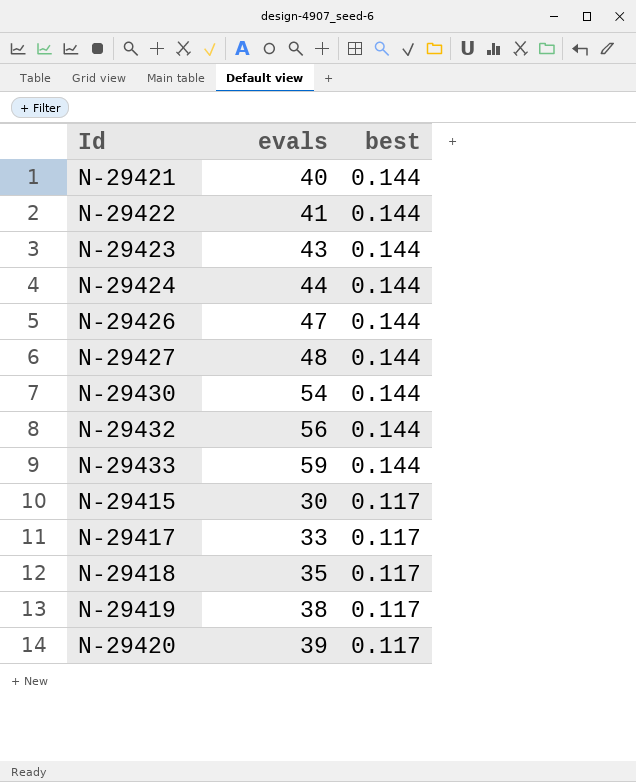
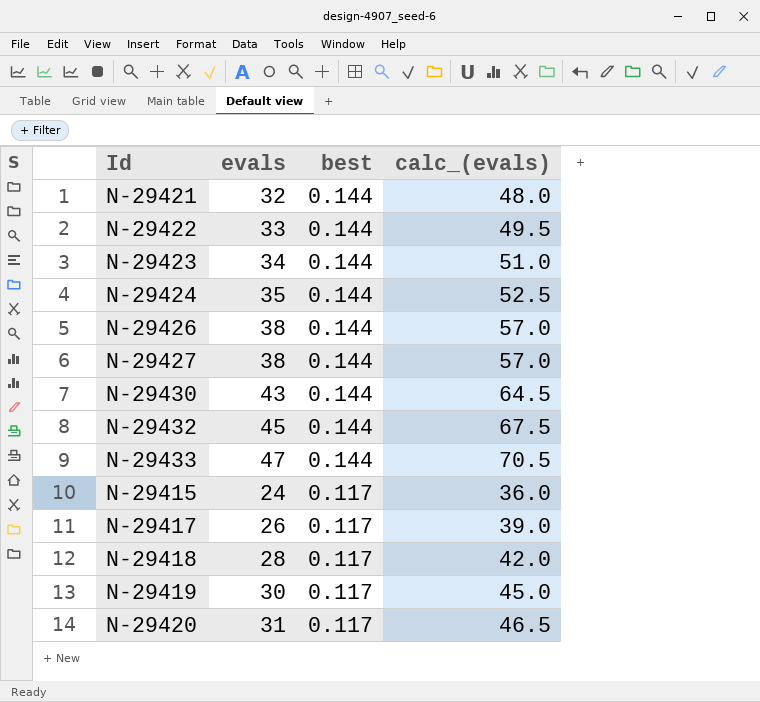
column calc_(evals) | formula: none -> [evals] * 1.5
N-29421 | evals: 40 -> 32
N-29422 | evals: 41 -> 33
N-29423 | evals: 43 -> 34
N-29424 | evals: 44 -> 35
N-29426 | evals: 47 -> 38
N-29427 | evals: 48 -> 38
N-29430 | evals: 54 -> 43
N-29432 | evals: 56 -> 45
N-29433 | evals: 59 -> 47
N-29415 | evals: 30 -> 24
N-29417 | evals: 33 -> 26
N-29418 | evals: 35 -> 28
N-29419 | evals: 38 -> 30
N-29420 | evals: 39 -> 31

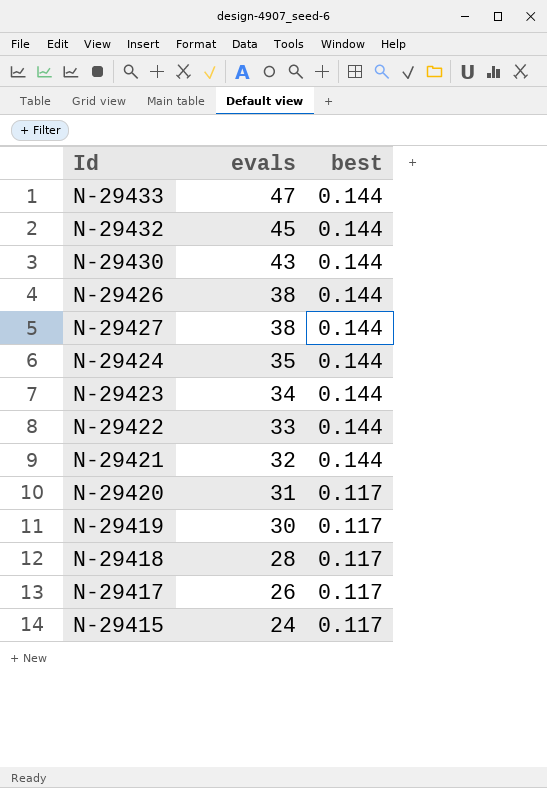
row order: best descending -> evals descending
column calc_(evals) | formula: [evals] * 1.5 -> none

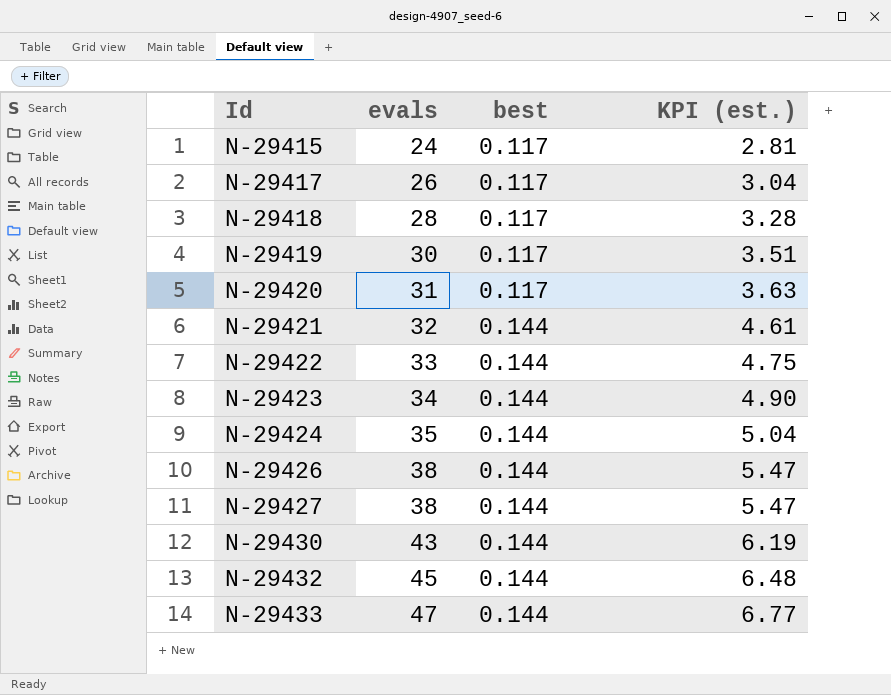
row order: evals descending -> Id ascending
column KPI (est.) | formula: none -> [evals] * [best]

